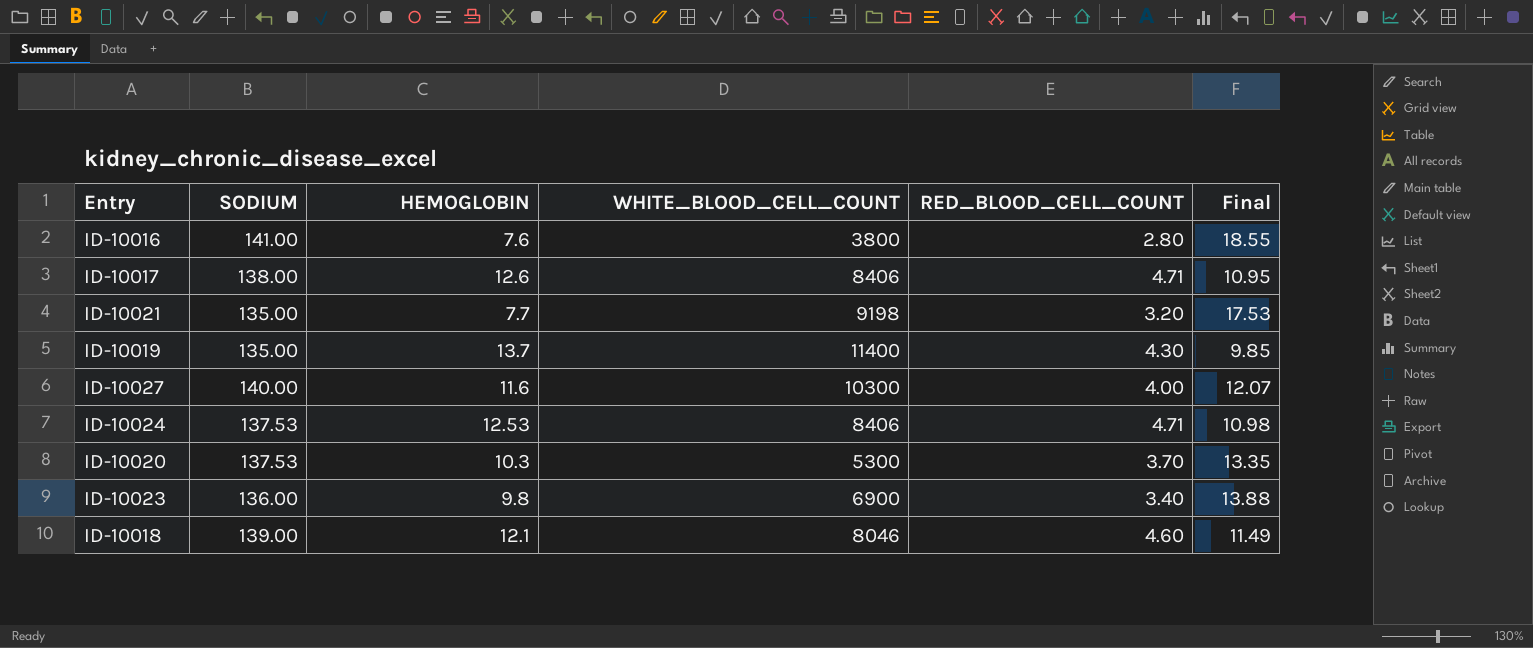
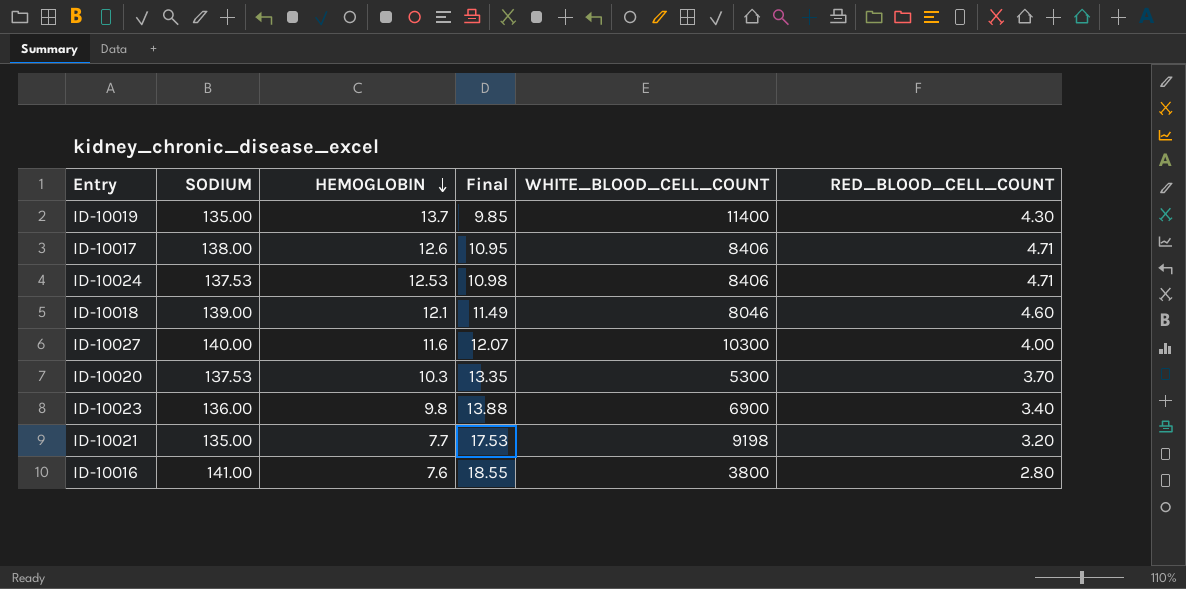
row order: none -> HEMOGLOBIN descending
column Final | position: 6 -> 4

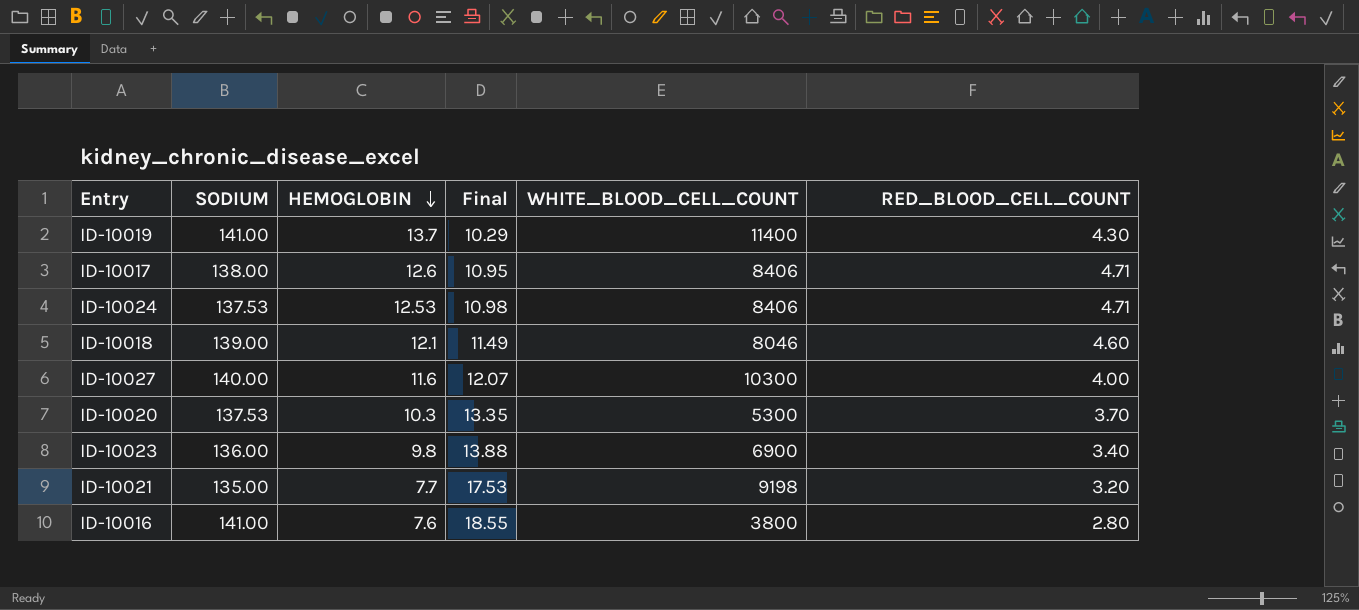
ID-10019 | SODIUM: 135.00 -> 141.00
ID-10019 | Final: 9.85 -> 10.29

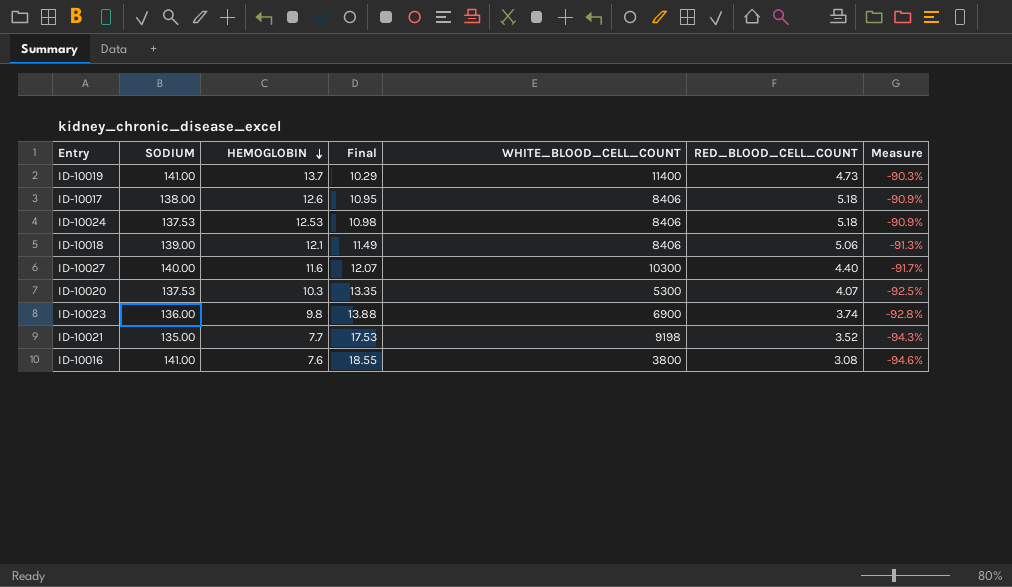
column Measure | formula: none -> ([HEMOGLOBIN] - [SODIUM]) / [SODIUM]
ID-10019 | RED_BLOOD_CELL_COUNT: 4.30 -> 4.73
ID-10017 | RED_BLOOD_CELL_COUNT: 4.71 -> 5.18
ID-10024 | RED_BLOOD_CELL_COUNT: 4.71 -> 5.18
ID-10018 | WHITE_BLOOD_CELL_COUNT: 8046 -> 8406
ID-10018 | RED_BLOOD_CELL_COUNT: 4.60 -> 5.06
ID-10027 | RED_BLOOD_CELL_COUNT: 4.00 -> 4.40
ID-10020 | RED_BLOOD_CELL_COUNT: 3.70 -> 4.07
ID-10023 | RED_BLOOD_CELL_COUNT: 3.40 -> 3.74
ID-10021 | RED_BLOOD_CELL_COUNT: 3.20 -> 3.52
ID-10016 | RED_BLOOD_CELL_COUNT: 2.80 -> 3.08

